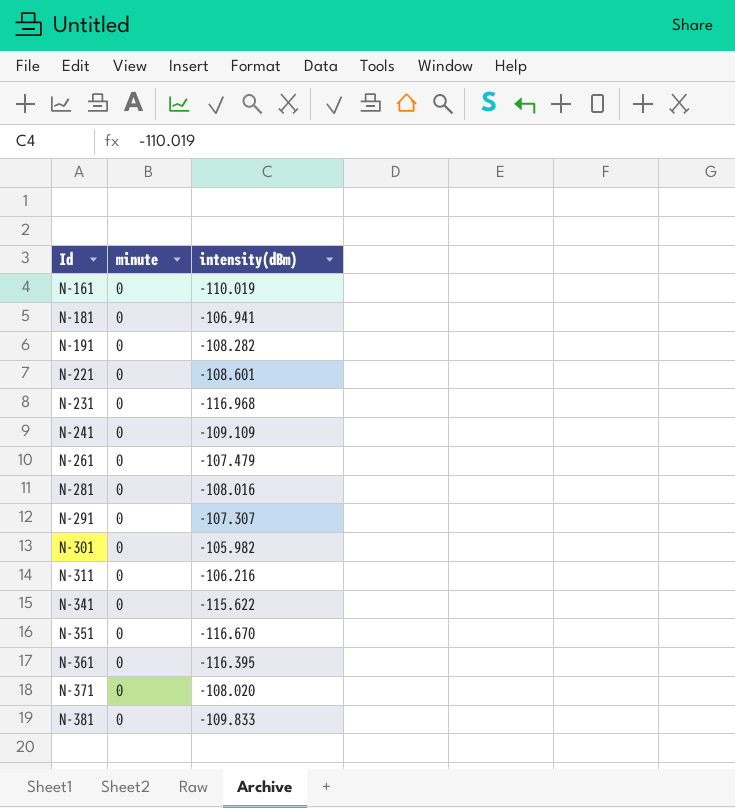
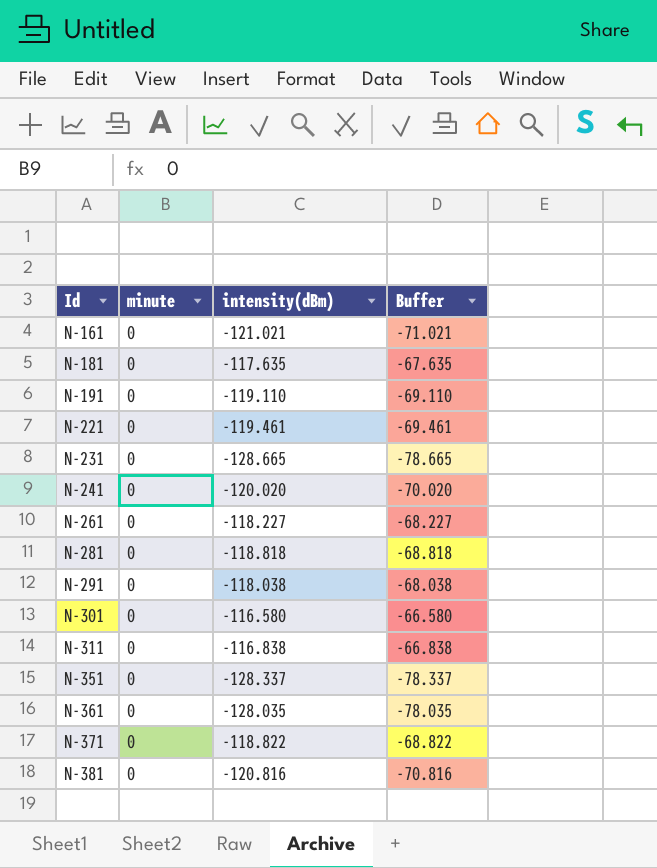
column Buffer | formula: none -> [intensity(dBm)] + 50
row N-341: 0 | -115.622 -> none
N-161 | intensity(dBm): -110.019 -> -121.021
N-181 | intensity(dBm): -106.941 -> -117.635
N-191 | intensity(dBm): -108.282 -> -119.110
N-221 | intensity(dBm): -108.601 -> -119.461
N-231 | intensity(dBm): -116.968 -> -128.665
N-241 | intensity(dBm): -109.109 -> -120.020
N-261 | intensity(dBm): -107.479 -> -118.227
N-281 | intensity(dBm): -108.016 -> -118.818
N-291 | intensity(dBm): -107.307 -> -118.038
N-301 | intensity(dBm): -105.982 -> -116.580
N-311 | intensity(dBm): -106.216 -> -116.838
N-351 | intensity(dBm): -116.670 -> -128.337
N-361 | intensity(dBm): -116.395 -> -128.035
N-371 | intensity(dBm): -108.020 -> -118.822
N-381 | intensity(dBm): -109.833 -> -120.816

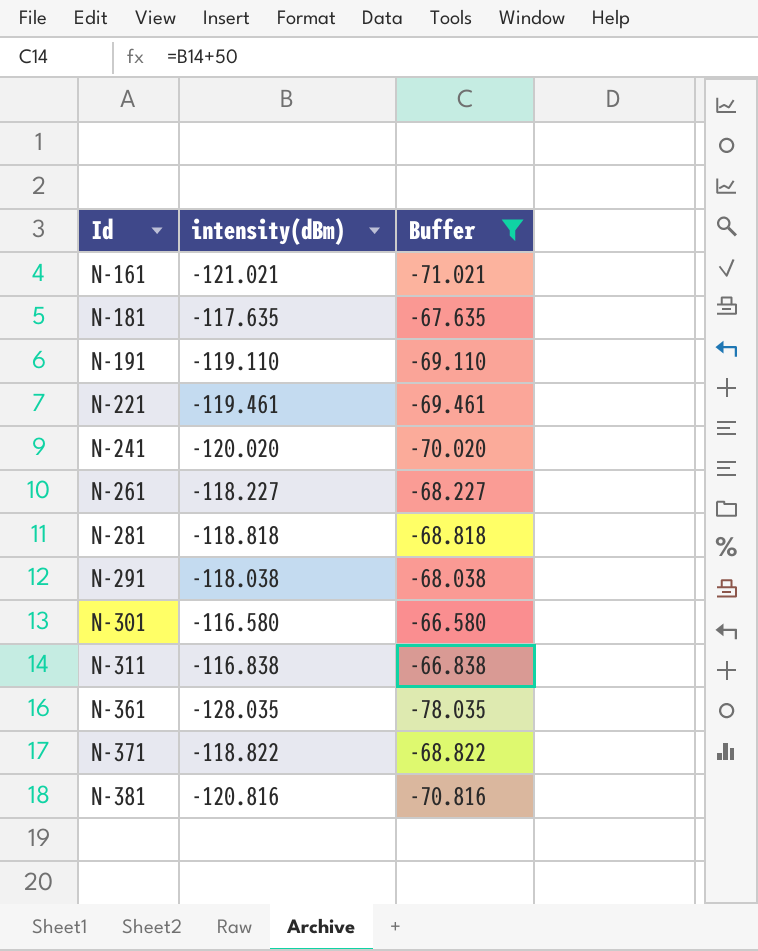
filter: none -> Buffer >= -78.035
column minute | position: 2 -> none

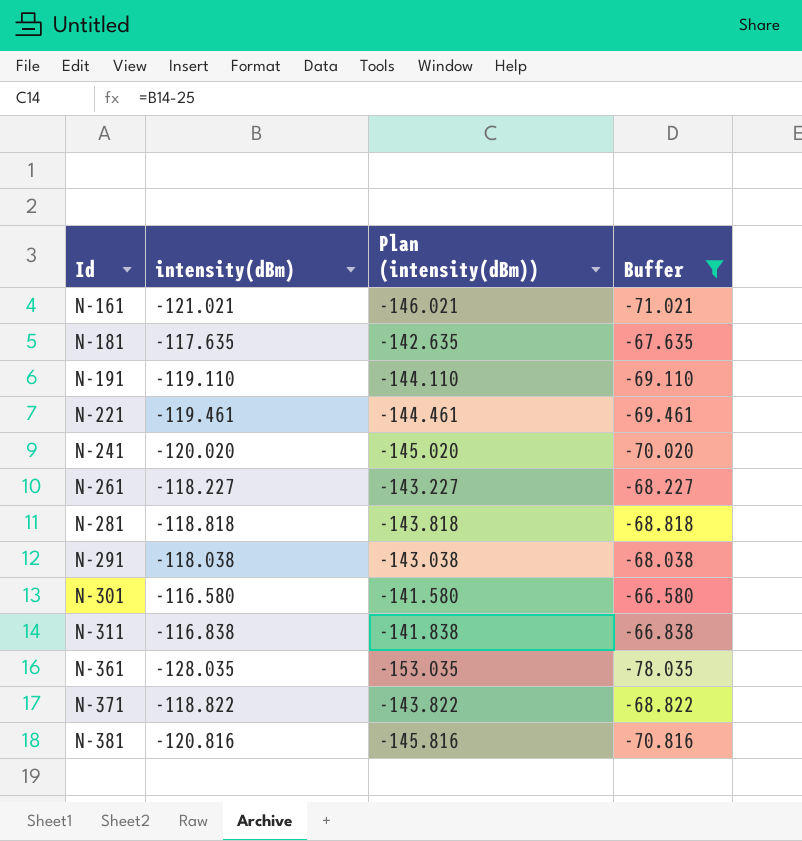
column Plan (intensity(dBm)) | formula: none -> [intensity(dBm)] - 25

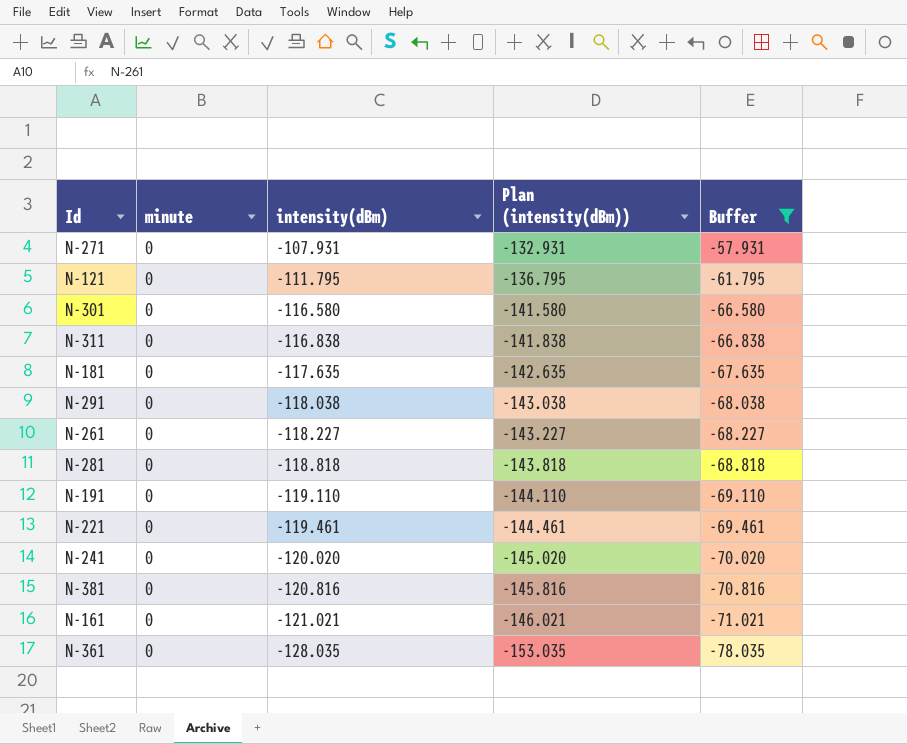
row order: Id ascending -> intensity(dBm) descending
column minute | position: none -> 2
row N-371: -118.822 | -143.822 | -68.822 -> none
row N-271: none -> 0 | -107.931 | -132.931 | -57.931
row N-121: none -> 0 | -111.795 | -136.795 | -61.795

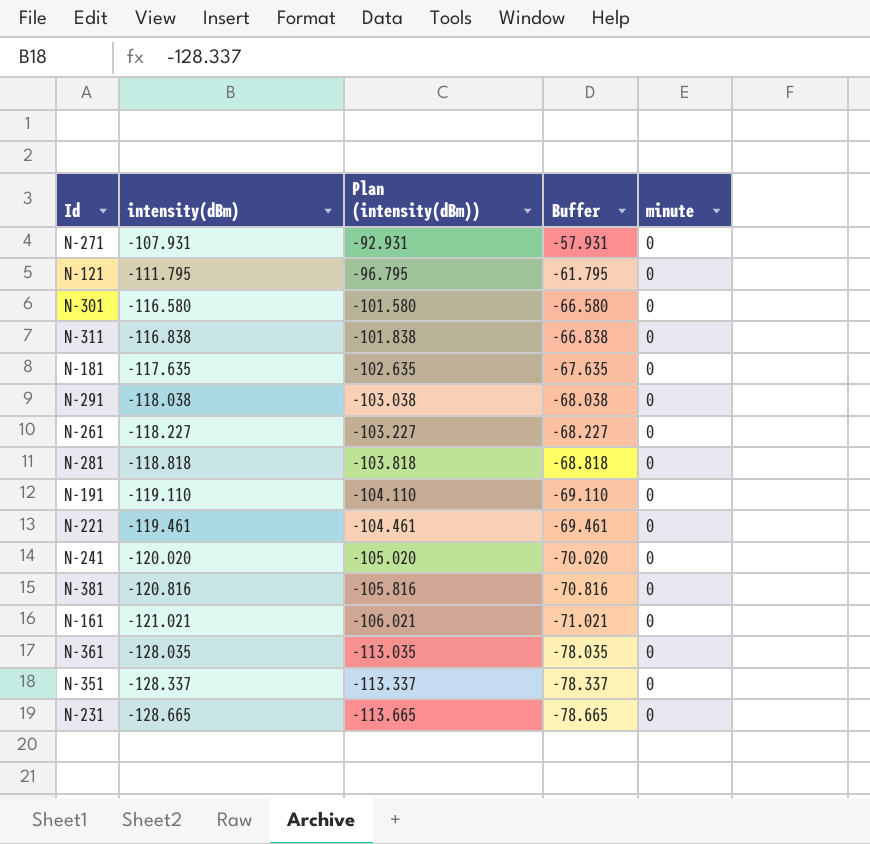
filter: Buffer >= -78.035 -> none
column Plan (intensity(dBm)) | formula: [intensity(dBm)] - 25 -> [intensity(dBm)] + 15
column minute | position: 2 -> 5

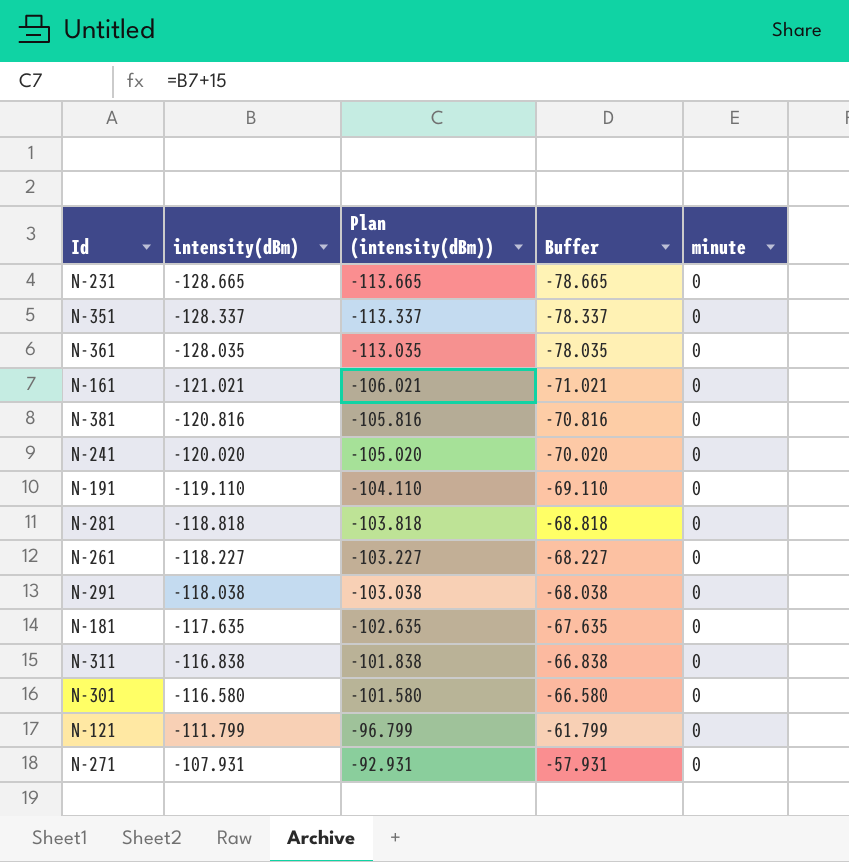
row order: intensity(dBm) descending -> intensity(dBm) ascending
row N-221: -119.461 | -104.461 | -69.461 | 0 -> none
N-121 | intensity(dBm): -111.795 -> -111.799
N-121 | Plan (intensity(dBm)): -96.795 -> -96.799
N-121 | Buffer: -61.795 -> -61.799

